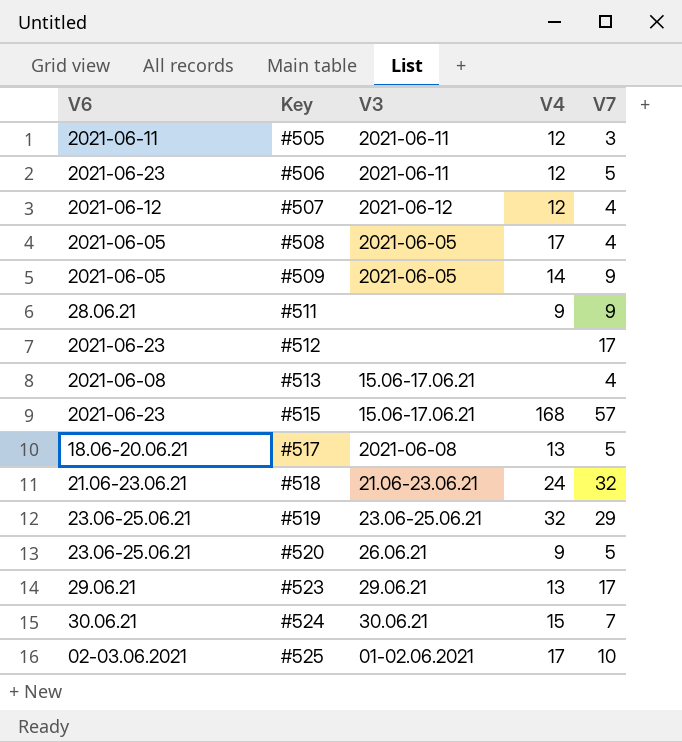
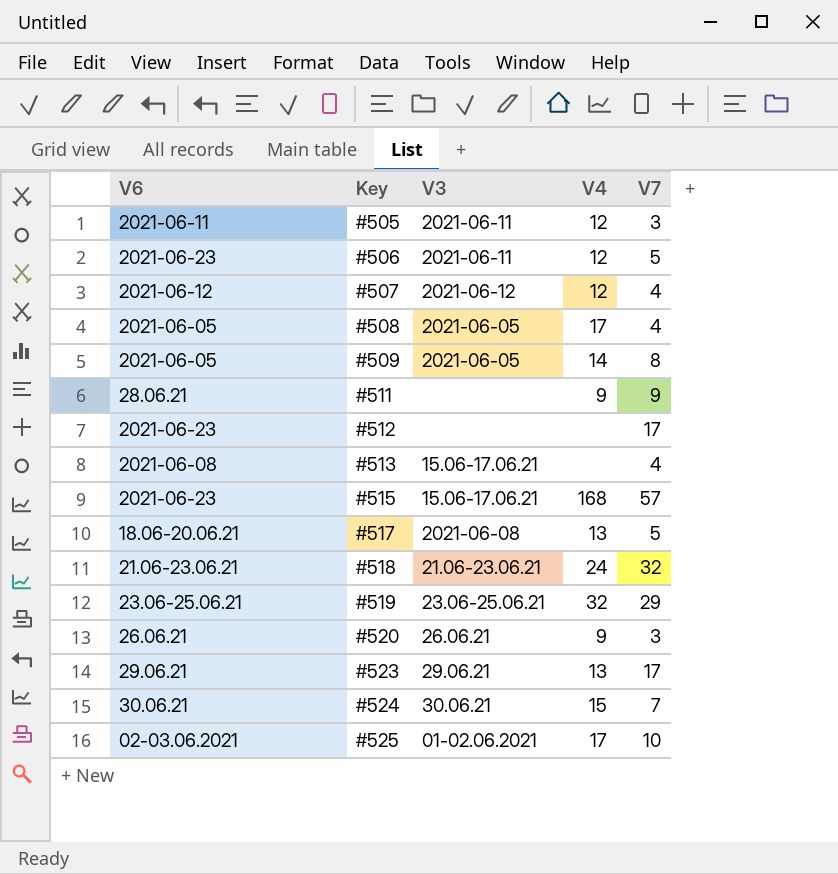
#509 | V7: 9 -> 8
#520 | V6: 23.06-25.06.21 -> 26.06.21
#520 | V7: 5 -> 3

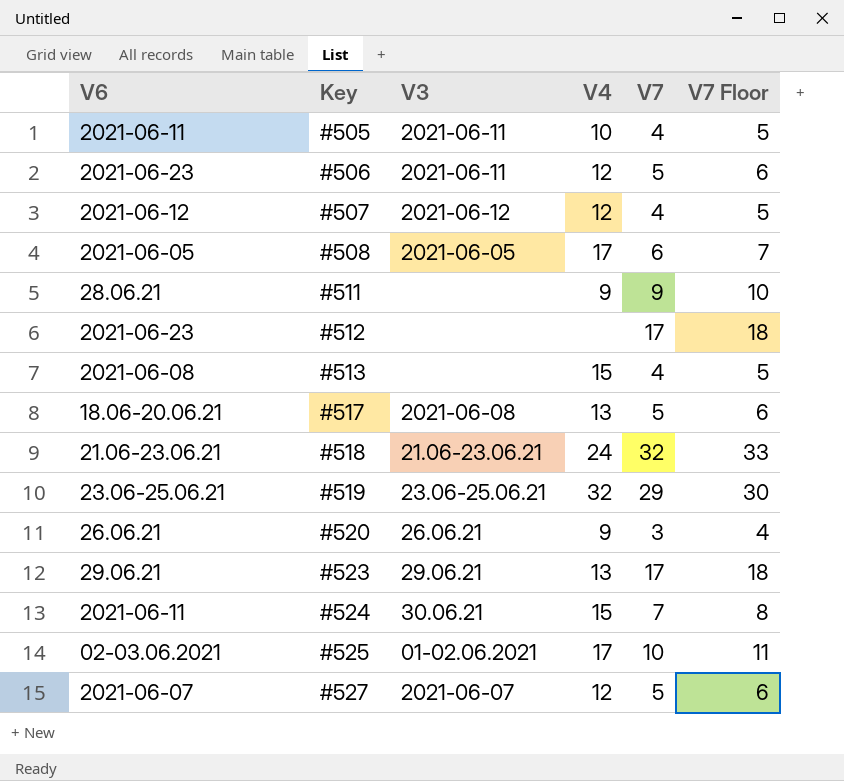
column V7 Floor | formula: none -> [V7] + 1
row #509: 2021-06-05 | 2021-06-05 | 14 | 8 -> none
row #515: 2021-06-23 | 15.06-17.06.21 | 168 | 57 -> none
#505 | V4: 12 -> 10
#505 | V7: 3 -> 4
#508 | V7: 4 -> 6
#513 | V3: 15.06-17.06.21 -> none
#513 | V4: none -> 15
#524 | V6: 30.06.21 -> 2021-06-11
row #527: none -> 2021-06-07 | 2021-06-07 | 12 | 5 | 6

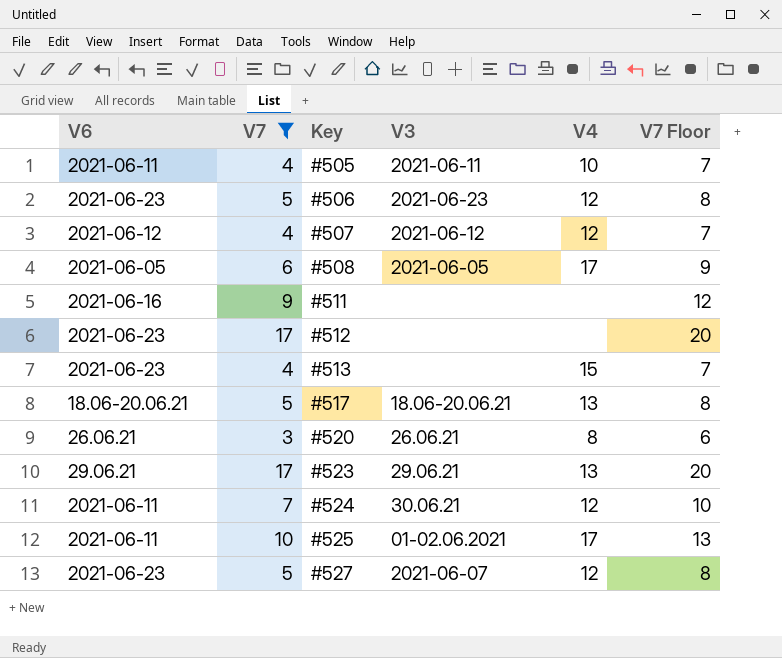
filter: none -> V7 <= 17
column V7 | position: 5 -> 2
column V7 Floor | formula: [V7] + 1 -> [V7] + 3
#506 | V3: 2021-06-11 -> 2021-06-23
#511 | V6: 28.06.21 -> 2021-06-16
#511 | V4: 9 -> none
#513 | V6: 2021-06-08 -> 2021-06-23
#517 | V3: 2021-06-08 -> 18.06-20.06.21
#520 | V4: 9 -> 8
#524 | V4: 15 -> 12
#525 | V6: 02-03.06.2021 -> 2021-06-11
#527 | V6: 2021-06-07 -> 2021-06-23

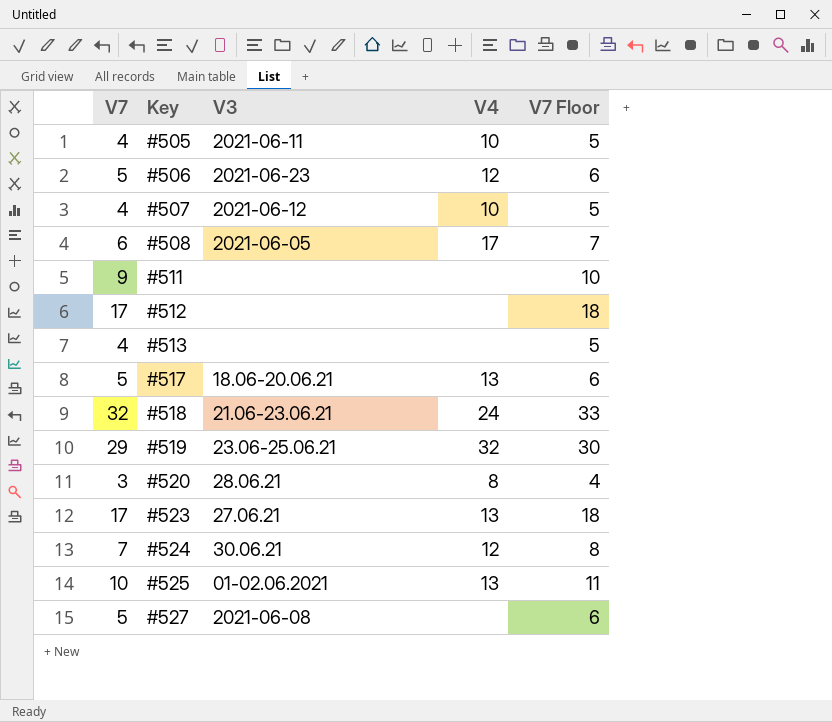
filter: V7 <= 17 -> none
column V6 | position: 1 -> none
column V7 Floor | formula: [V7] + 3 -> [V7] + 1
#507 | V4: 12 -> 10
#513 | V4: 15 -> none
#520 | V3: 26.06.21 -> 28.06.21
#523 | V3: 29.06.21 -> 27.06.21
#525 | V4: 17 -> 13
#527 | V3: 2021-06-07 -> 2021-06-08
#527 | V4: 12 -> none

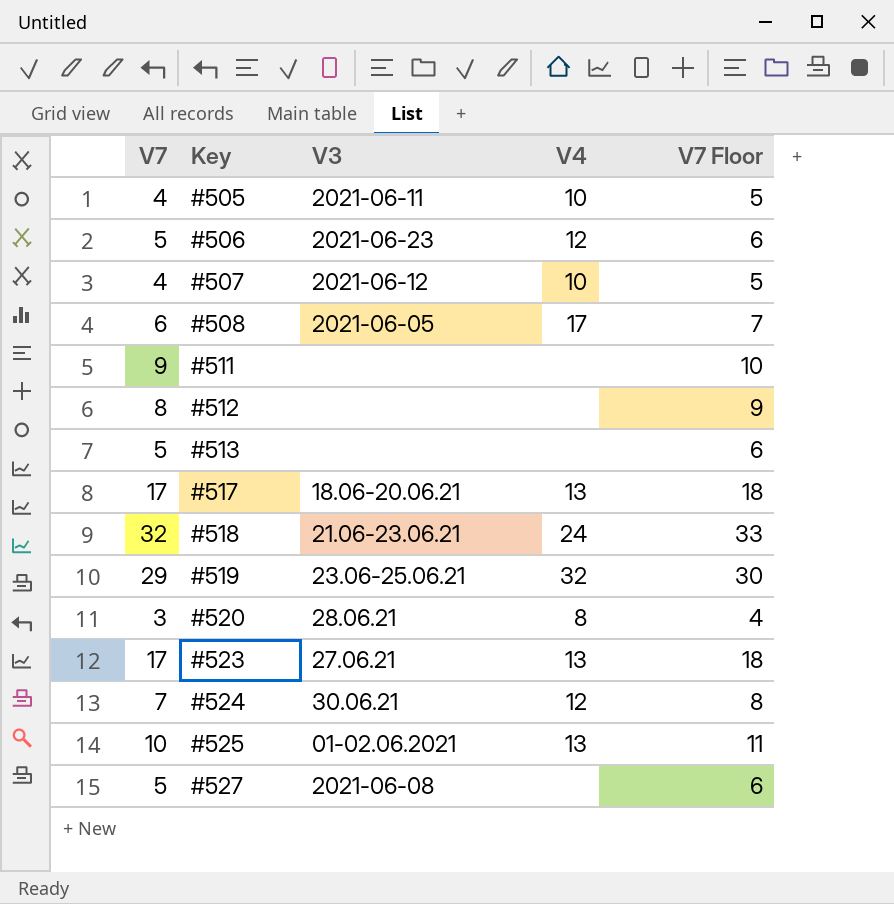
#512 | V7: 17 -> 8
#512 | V7 Floor: 18 -> 9
#513 | V7: 4 -> 5
#513 | V7 Floor: 5 -> 6
#517 | V7: 5 -> 17
#517 | V7 Floor: 6 -> 18

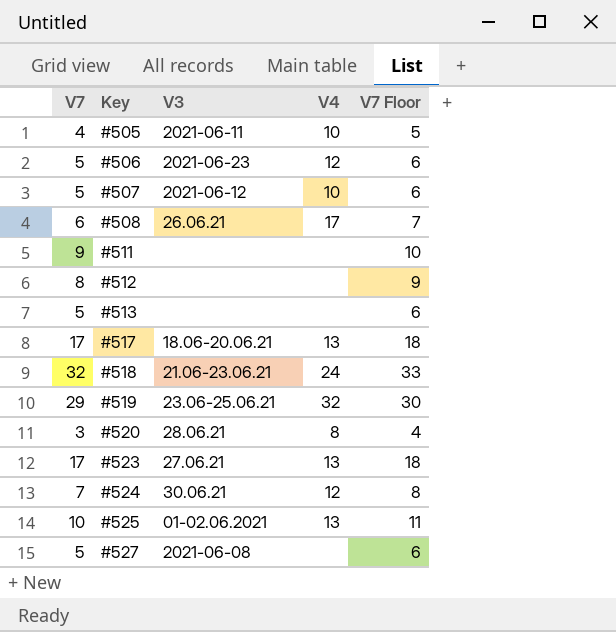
#507 | V7: 4 -> 5
#507 | V7 Floor: 5 -> 6
#508 | V3: 2021-06-05 -> 26.06.21

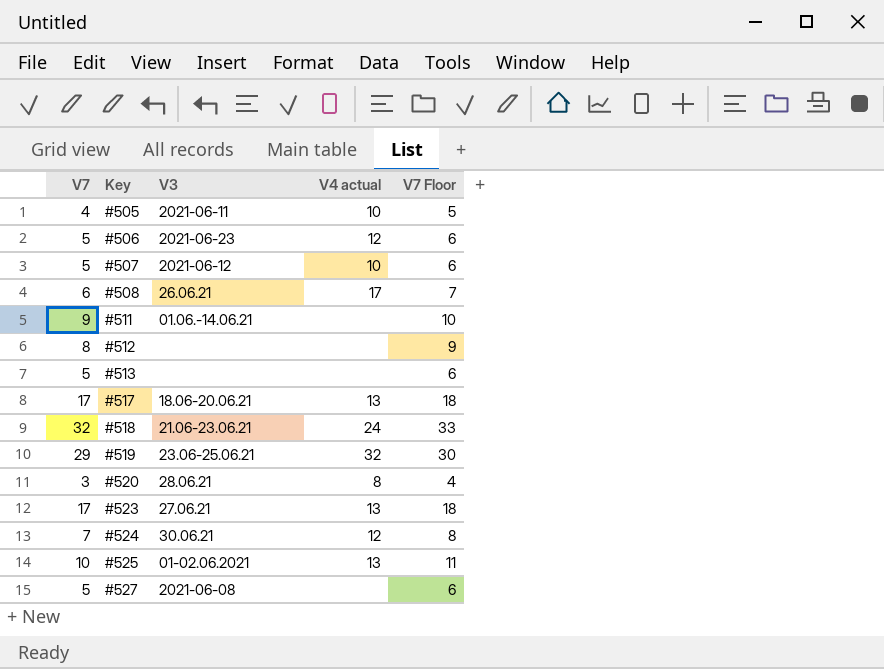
column name: V4 -> V4 actual
#511 | V3: none -> 01.06.-14.06.21

